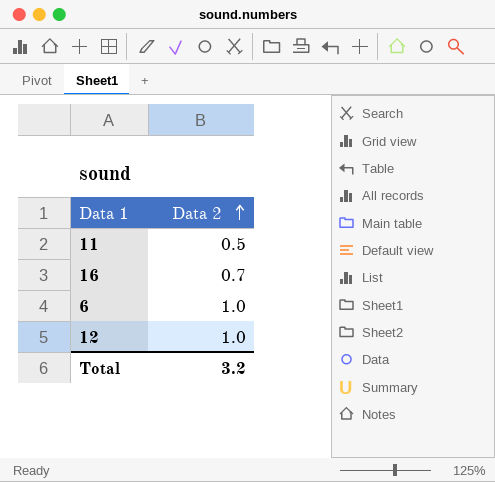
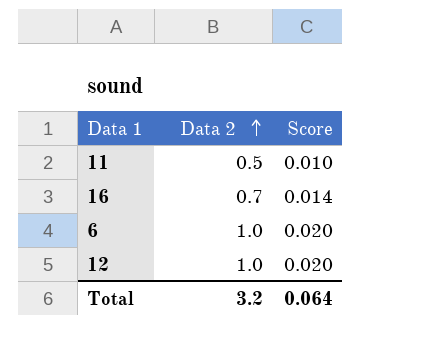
column Score | formula: none -> [Data 2] * 0.02

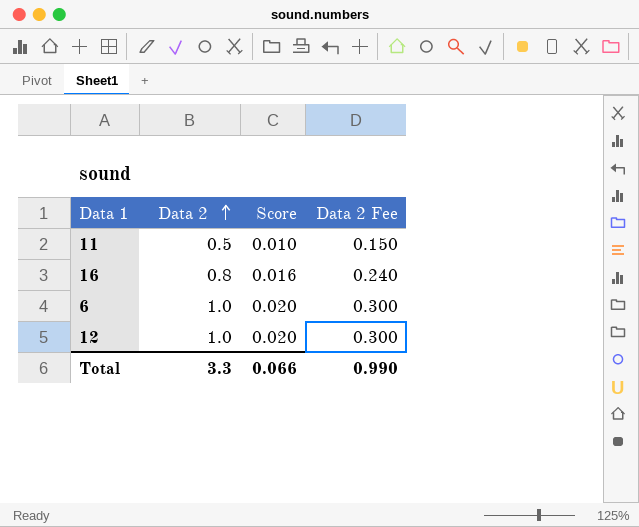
column Data 2 Fee | formula: none -> [Data 2] * 0.3
16 | Data 2: 0.7 -> 0.8
16 | Score: 0.014 -> 0.016
Total | Data 2: 3.2 -> 3.3
Total | Score: 0.064 -> 0.066

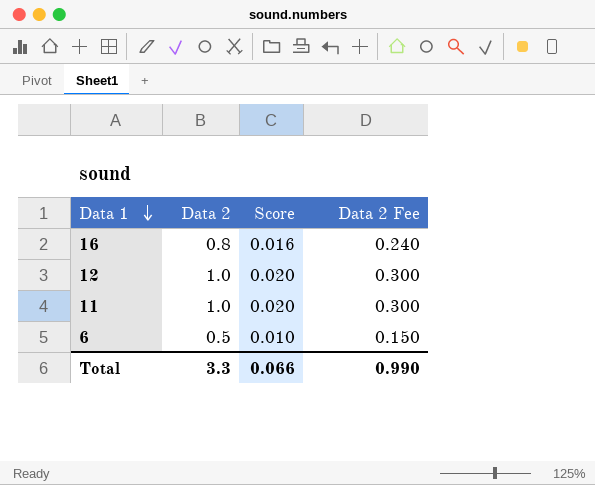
row order: Data 2 ascending -> Data 1 descending
11 | Data 2: 0.5 -> 1.0
11 | Score: 0.010 -> 0.020
11 | Data 2 Fee: 0.150 -> 0.300
6 | Data 2: 1.0 -> 0.5
6 | Score: 0.020 -> 0.010
6 | Data 2 Fee: 0.300 -> 0.150

